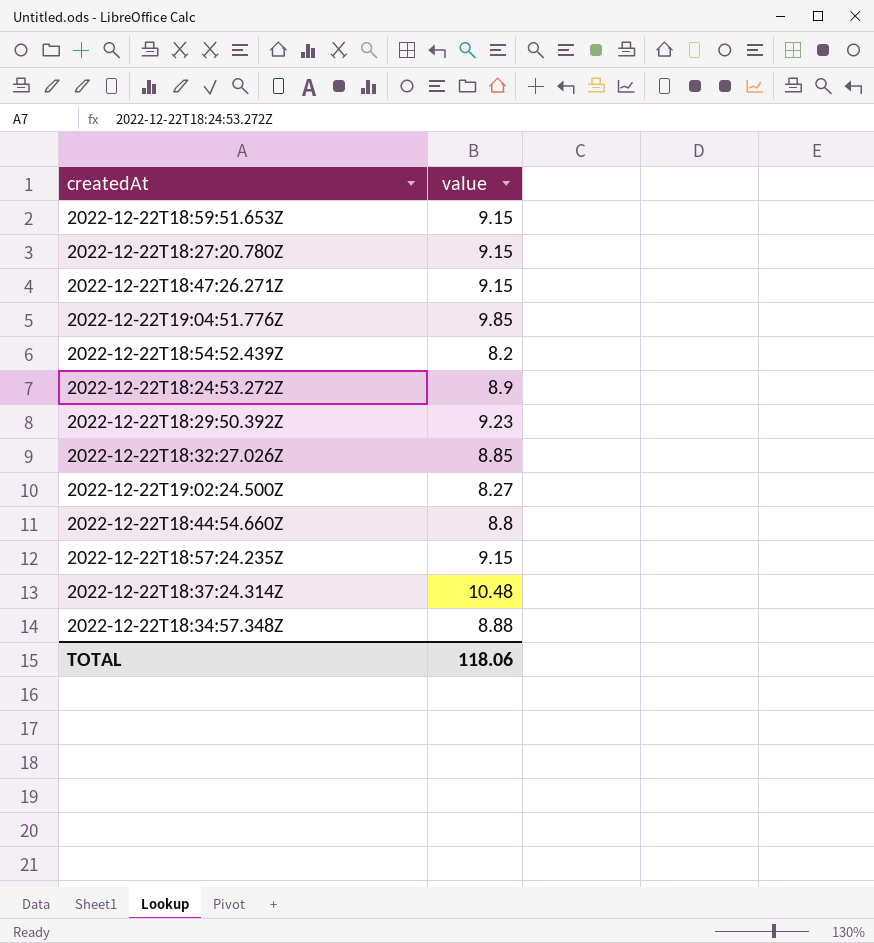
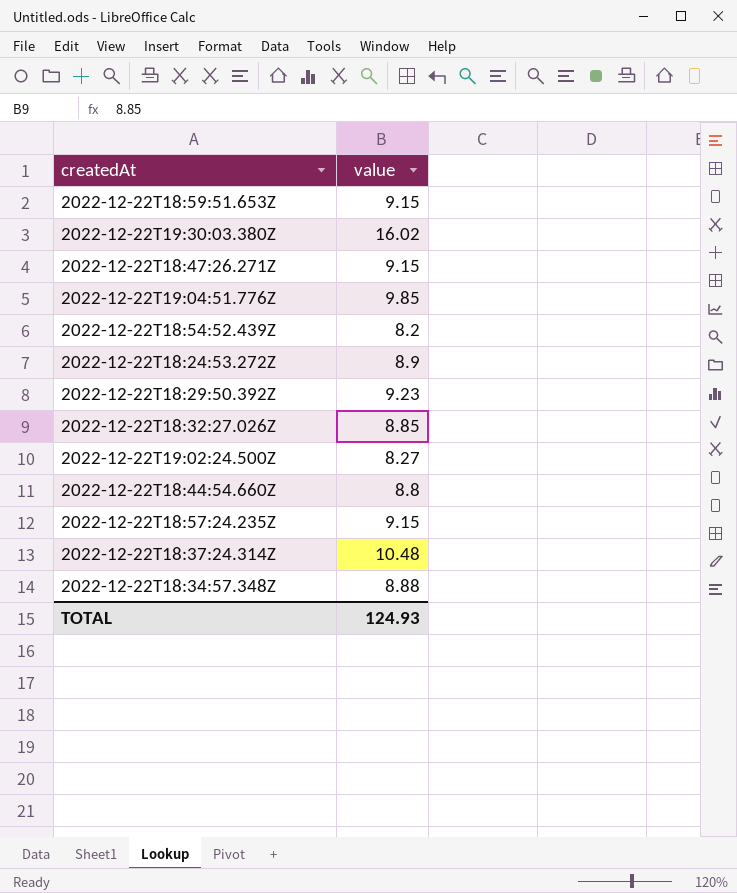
row 2022-12-22T18:27:20.780Z: 9.15 -> none
row 2022-12-22T19:30:03.380Z: none -> 16.02
TOTAL | value: 118.06 -> 124.93

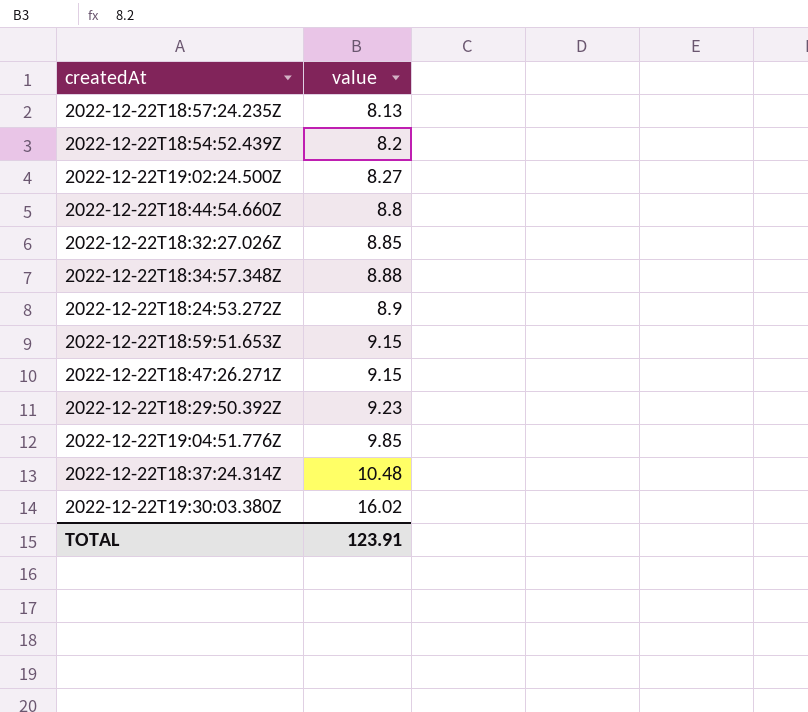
row order: none -> value ascending
2022-12-22T18:57:24.235Z | value: 9.15 -> 8.13
TOTAL | value: 124.93 -> 123.91

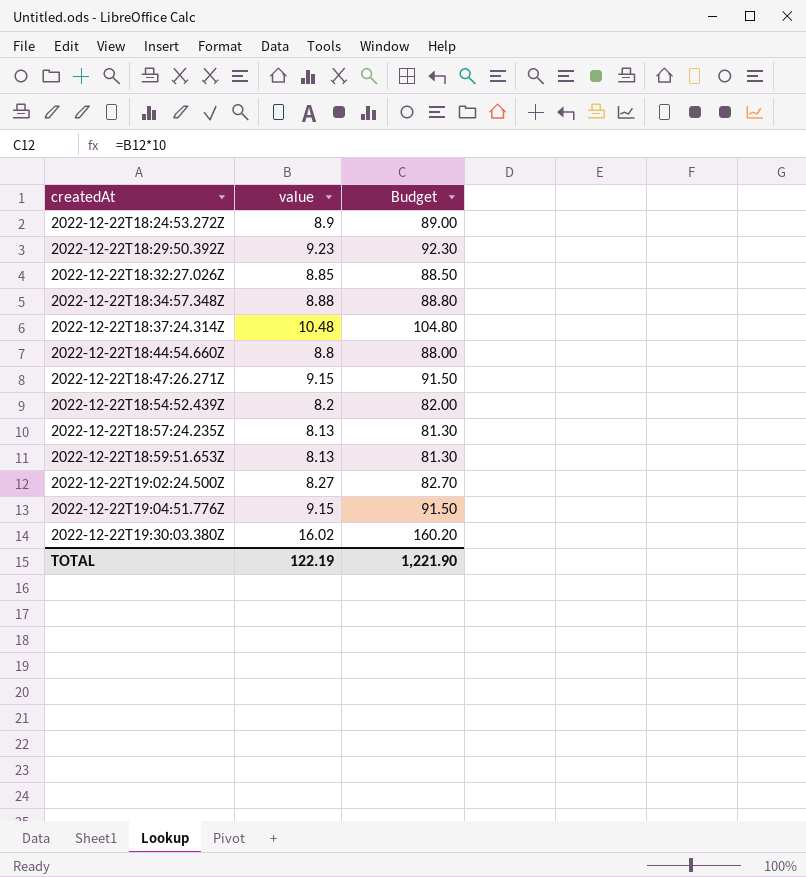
row order: value ascending -> createdAt ascending
column Budget | formula: none -> [value] * 10
2022-12-22T18:59:51.653Z | value: 9.15 -> 8.13
2022-12-22T19:04:51.776Z | value: 9.85 -> 9.15
TOTAL | value: 123.91 -> 122.19

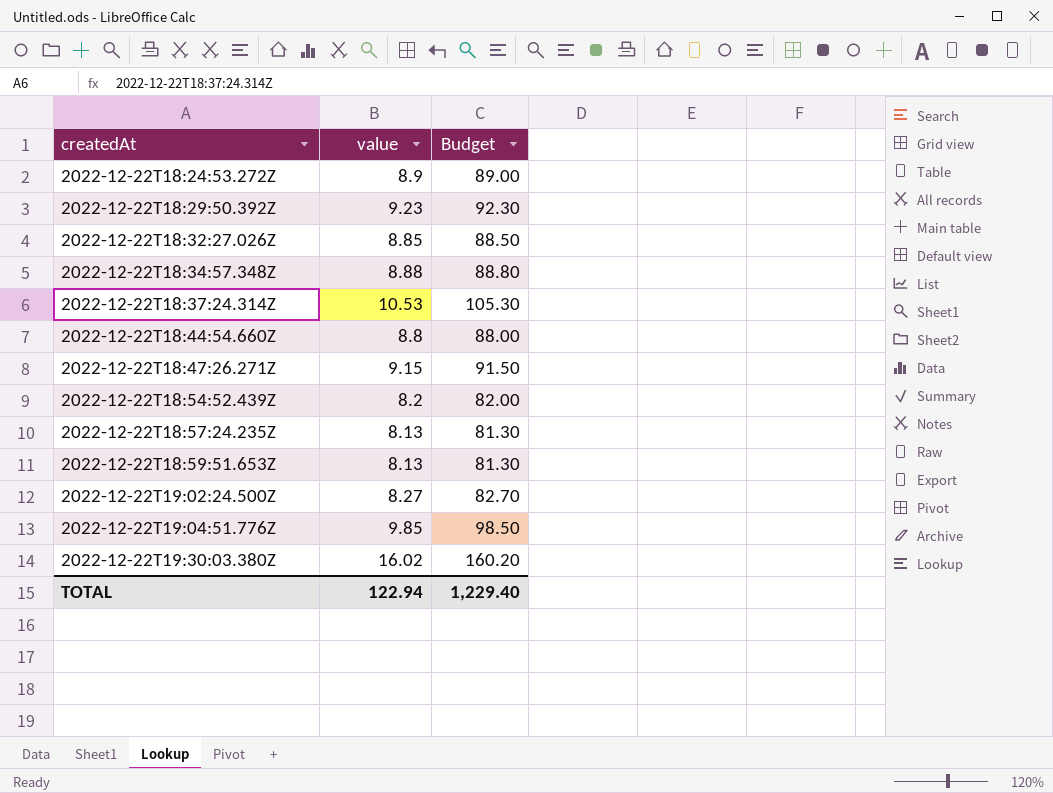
2022-12-22T18:37:24.314Z | value: 10.48 -> 10.53
2022-12-22T18:37:24.314Z | Budget: 104.80 -> 105.30
2022-12-22T19:04:51.776Z | value: 9.15 -> 9.85
2022-12-22T19:04:51.776Z | Budget: 91.50 -> 98.50
TOTAL | value: 122.19 -> 122.94
TOTAL | Budget: 1,221.90 -> 1,229.40

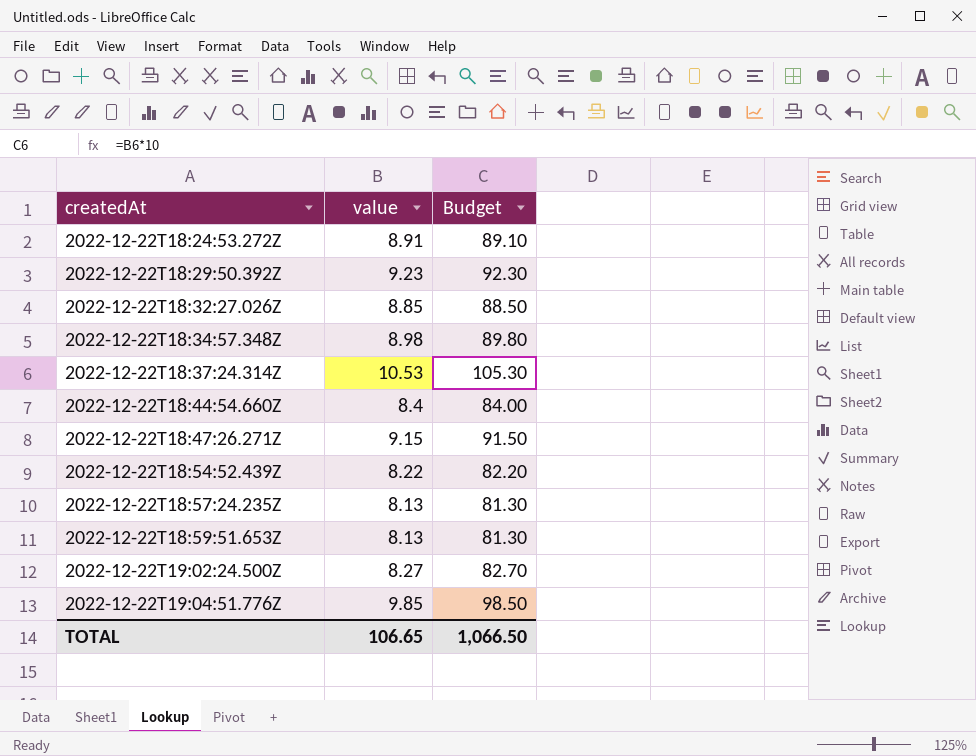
row 2022-12-22T19:30:03.380Z: 16.02 | 160.20 -> none
2022-12-22T18:24:53.272Z | value: 8.9 -> 8.91
2022-12-22T18:24:53.272Z | Budget: 89.00 -> 89.10
2022-12-22T18:34:57.348Z | value: 8.88 -> 8.98
2022-12-22T18:34:57.348Z | Budget: 88.80 -> 89.80
2022-12-22T18:44:54.660Z | value: 8.8 -> 8.4
2022-12-22T18:44:54.660Z | Budget: 88.00 -> 84.00
2022-12-22T18:54:52.439Z | value: 8.2 -> 8.22
2022-12-22T18:54:52.439Z | Budget: 82.00 -> 82.20
TOTAL | value: 122.94 -> 106.65
TOTAL | Budget: 1,229.40 -> 1,066.50

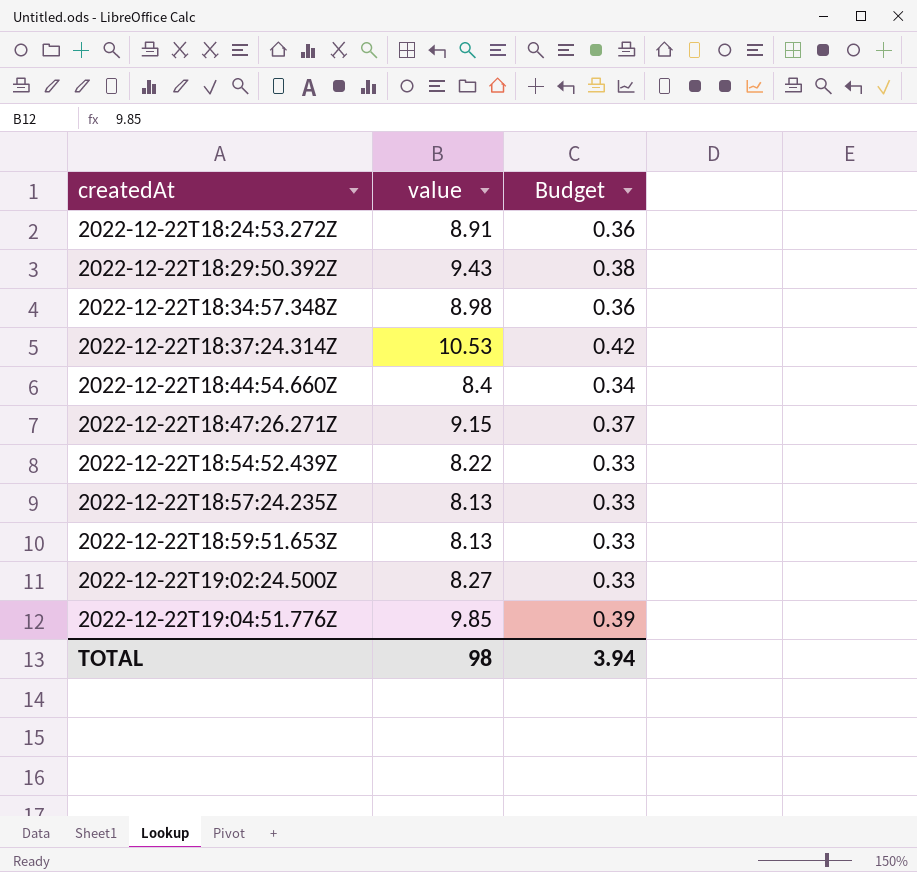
column Budget | formula: [value] * 10 -> [value] * 0.04
row 2022-12-22T18:32:27.026Z: 8.85 | 88.50 -> none
2022-12-22T18:29:50.392Z | value: 9.23 -> 9.43
TOTAL | value: 106.65 -> 98
TOTAL | Budget: 1,066.50 -> 3.94

